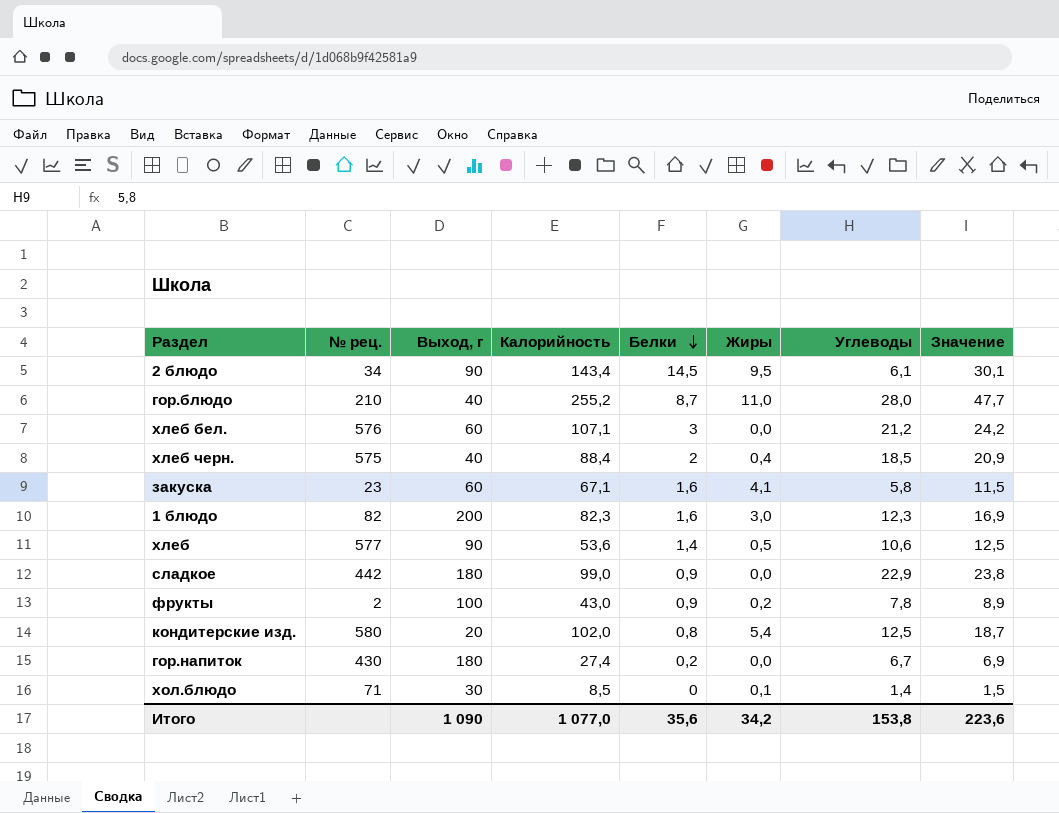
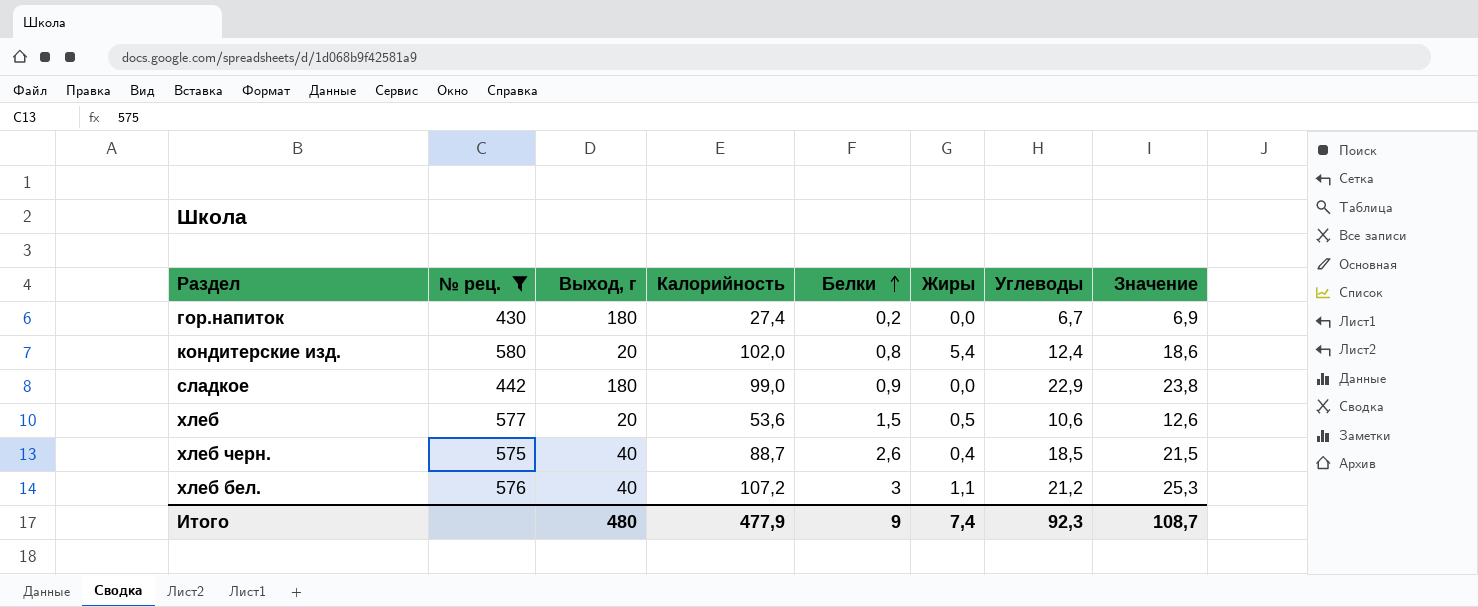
filter: none -> № рец. >= 430
row order: Белки descending -> Белки ascending
кондитерские изд. | Углеводы: 12,5 -> 12,4
кондитерские изд. | Значение: 18,7 -> 18,6
хлеб | Выход, г: 90 -> 20
хлеб | Белки: 1,4 -> 1,5
хлеб | Значение: 12,5 -> 12,6
хлеб черн. | Калорийность: 88,4 -> 88,7
хлеб черн. | Белки: 2 -> 2,6
хлеб черн. | Значение: 20,9 -> 21,5
хлеб бел. | Выход, г: 60 -> 40
хлеб бел. | Калорийность: 107,1 -> 107,2
хлеб бел. | Жиры: 0,0 -> 1,1
хлеб бел. | Значение: 24,2 -> 25,3
Итого | Выход, г: 1 090 -> 480
Итого | Калорийность: 1 077,0 -> 477,9
Итого | Белки: 35,6 -> 9
Итого | Жиры: 34,2 -> 7,4
Итого | Углеводы: 153,8 -> 92,3
Итого | Значение: 223,6 -> 108,7

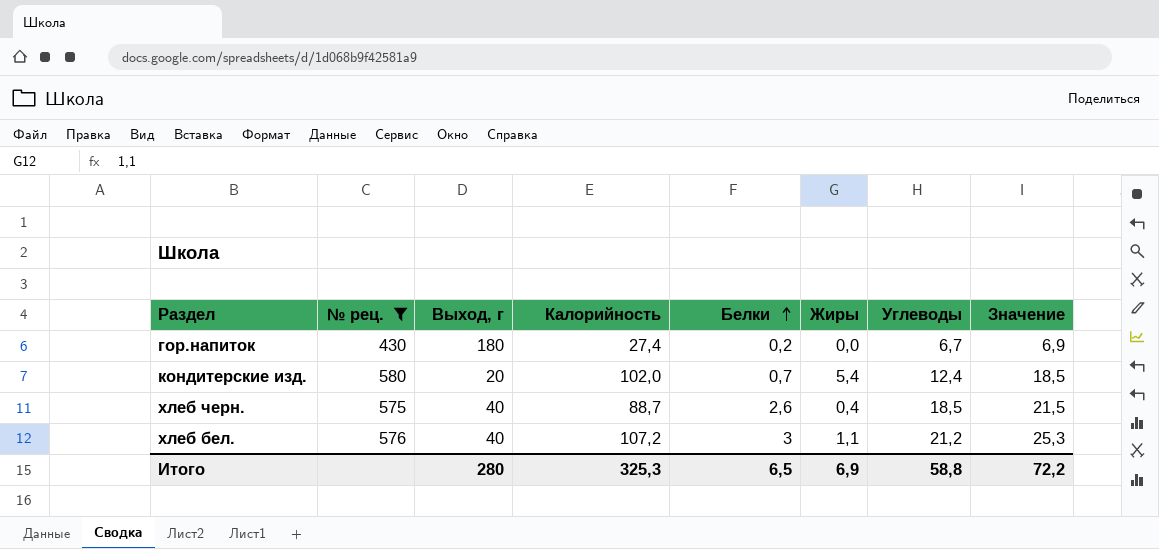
row сладкое: 442 | 180 | 99,0 | 0,9 | 0,0 | 22,9 | 23,8 -> none
row хлеб: 577 | 20 | 53,6 | 1,5 | 0,5 | 10,6 | 12,6 -> none
кондитерские изд. | Белки: 0,8 -> 0,7
кондитерские изд. | Значение: 18,6 -> 18,5
Итого | Выход, г: 480 -> 280
Итого | Калорийность: 477,9 -> 325,3
Итого | Белки: 9 -> 6,5
Итого | Жиры: 7,4 -> 6,9
Итого | Углеводы: 92,3 -> 58,8
Итого | Значение: 108,7 -> 72,2

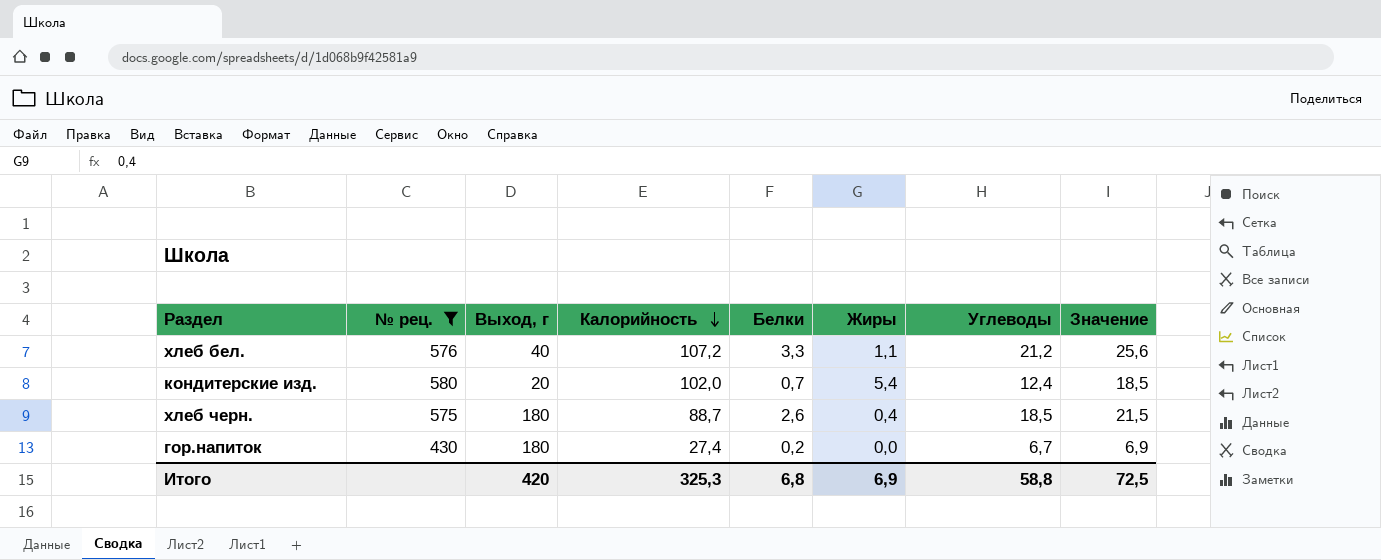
row order: Белки ascending -> Калорийность descending
хлеб бел. | Белки: 3 -> 3,3
хлеб бел. | Значение: 25,3 -> 25,6
хлеб черн. | Выход, г: 40 -> 180
Итого | Выход, г: 280 -> 420
Итого | Белки: 6,5 -> 6,8
Итого | Значение: 72,2 -> 72,5

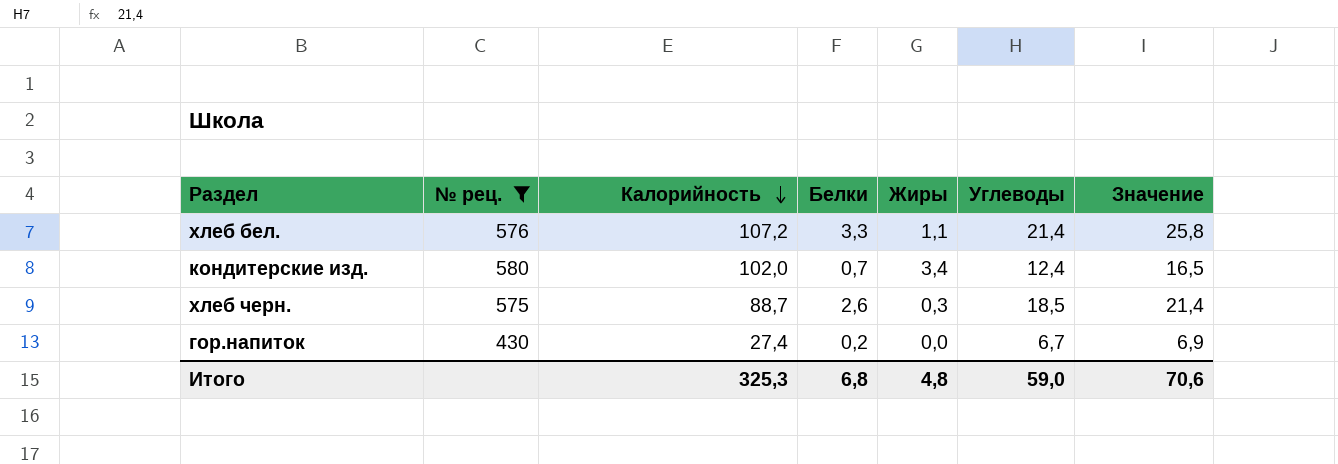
column Выход, г | position: 3 -> none
хлеб бел. | Углеводы: 21,2 -> 21,4
хлеб бел. | Значение: 25,6 -> 25,8
кондитерские изд. | Жиры: 5,4 -> 3,4
кондитерские изд. | Значение: 18,5 -> 16,5
хлеб черн. | Жиры: 0,4 -> 0,3
хлеб черн. | Значение: 21,5 -> 21,4
Итого | Жиры: 6,9 -> 4,8
Итого | Углеводы: 58,8 -> 59,0
Итого | Значение: 72,5 -> 70,6

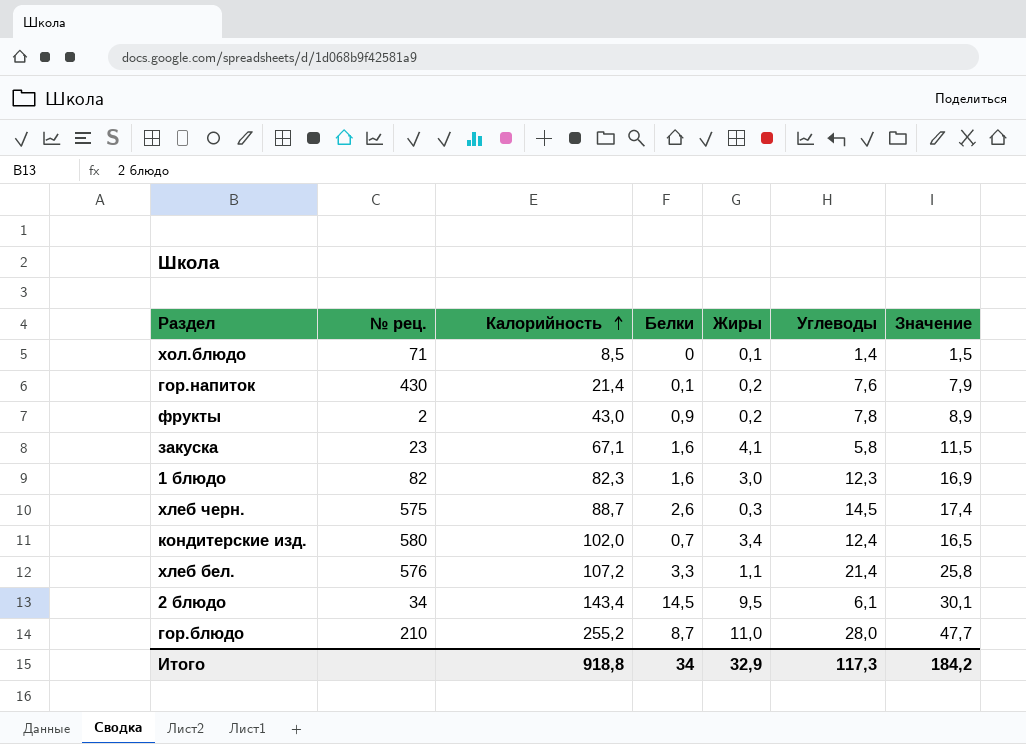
filter: № рец. >= 430 -> none
row order: Калорийность descending -> Калорийность ascending
гор.напиток | Калорийность: 27,4 -> 21,4
гор.напиток | Белки: 0,2 -> 0,1
гор.напиток | Жиры: 0,0 -> 0,2
гор.напиток | Углеводы: 6,7 -> 7,6
гор.напиток | Значение: 6,9 -> 7,9
хлеб черн. | Углеводы: 18,5 -> 14,5
хлеб черн. | Значение: 21,4 -> 17,4
Итого | Калорийность: 325,3 -> 918,8
Итого | Белки: 6,8 -> 34
Итого | Жиры: 4,8 -> 32,9
Итого | Углеводы: 59,0 -> 117,3
Итого | Значение: 70,6 -> 184,2

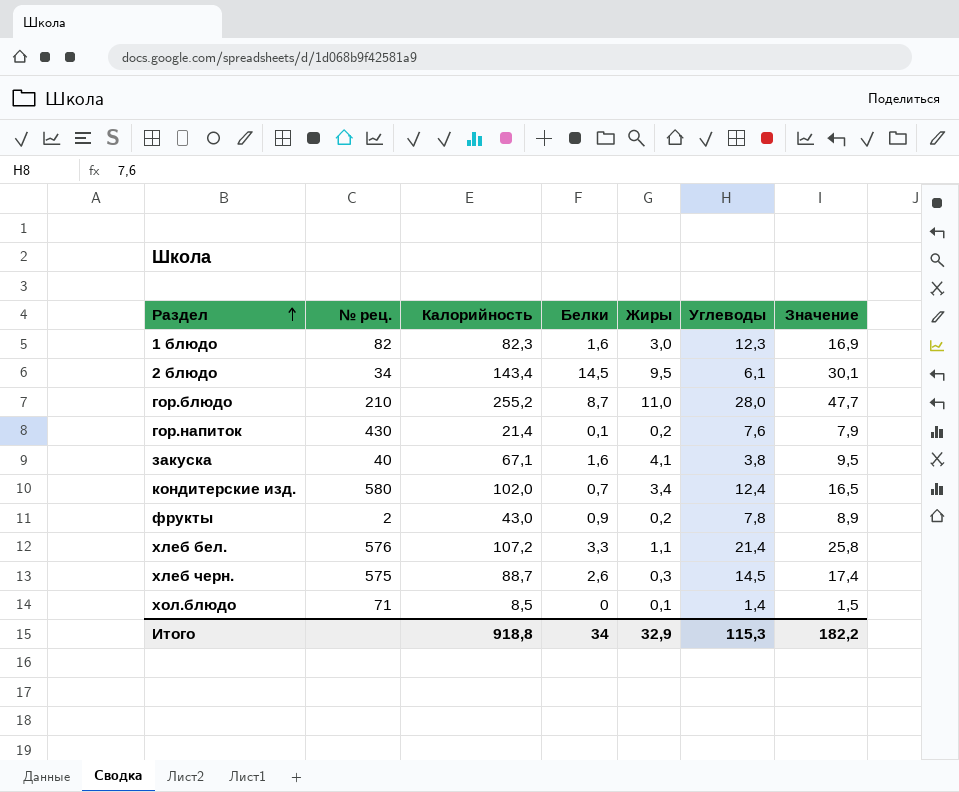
row order: Калорийность ascending -> Раздел ascending
закуска | № рец.: 23 -> 40
закуска | Углеводы: 5,8 -> 3,8
закуска | Значение: 11,5 -> 9,5
Итого | Углеводы: 117,3 -> 115,3
Итого | Значение: 184,2 -> 182,2

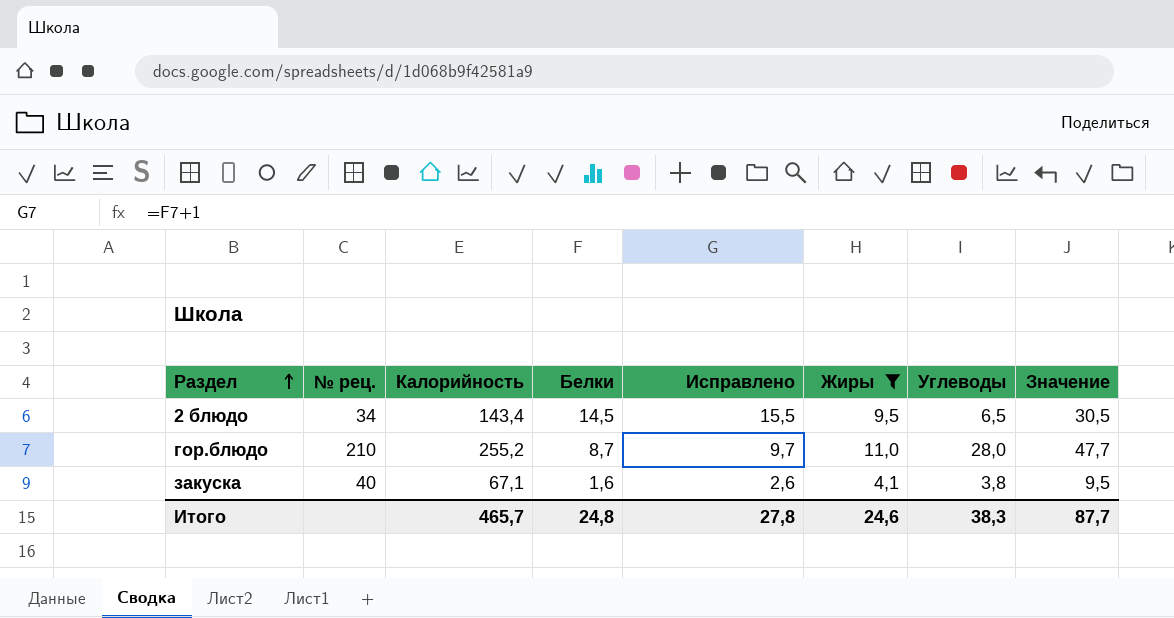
filter: none -> Жиры >= 4,1
column Исправлено | formula: none -> [Белки] + 1
2 блюдо | Углеводы: 6,1 -> 6,5
2 блюдо | Значение: 30,1 -> 30,5
Итого | Калорийность: 918,8 -> 465,7
Итого | Белки: 34 -> 24,8
Итого | Жиры: 32,9 -> 24,6
Итого | Углеводы: 115,3 -> 38,3
Итого | Значение: 182,2 -> 87,7

